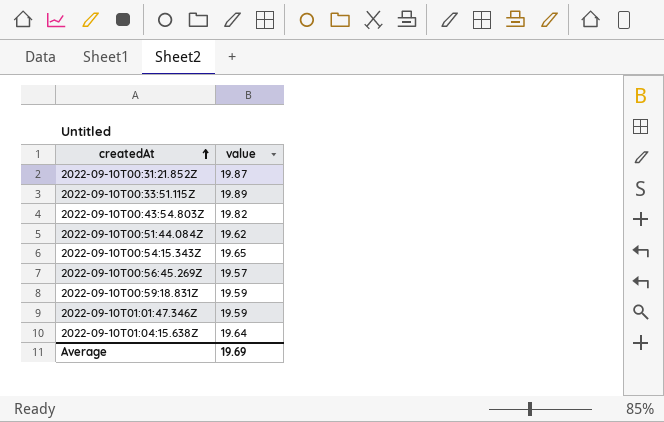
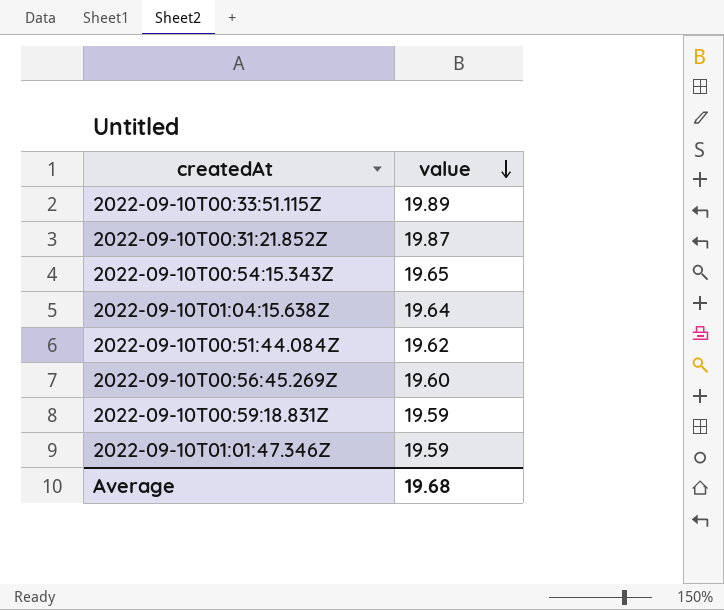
row order: createdAt ascending -> value descending
row 2022-09-10T00:43:54.803Z: 19.82 -> none
2022-09-10T00:56:45.269Z | value: 19.57 -> 19.60
Average | value: 19.69 -> 19.68

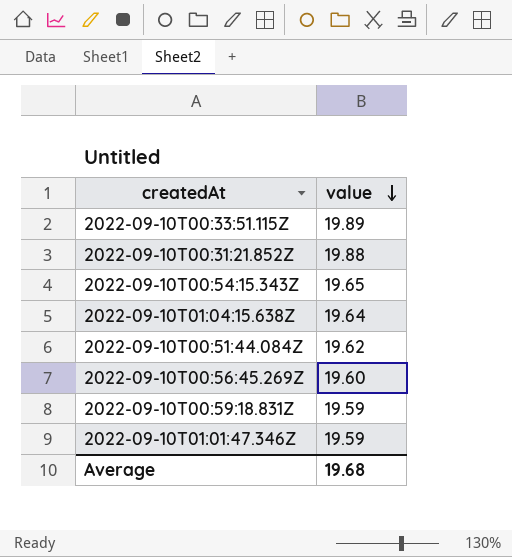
2022-09-10T00:31:21.852Z | value: 19.87 -> 19.88

